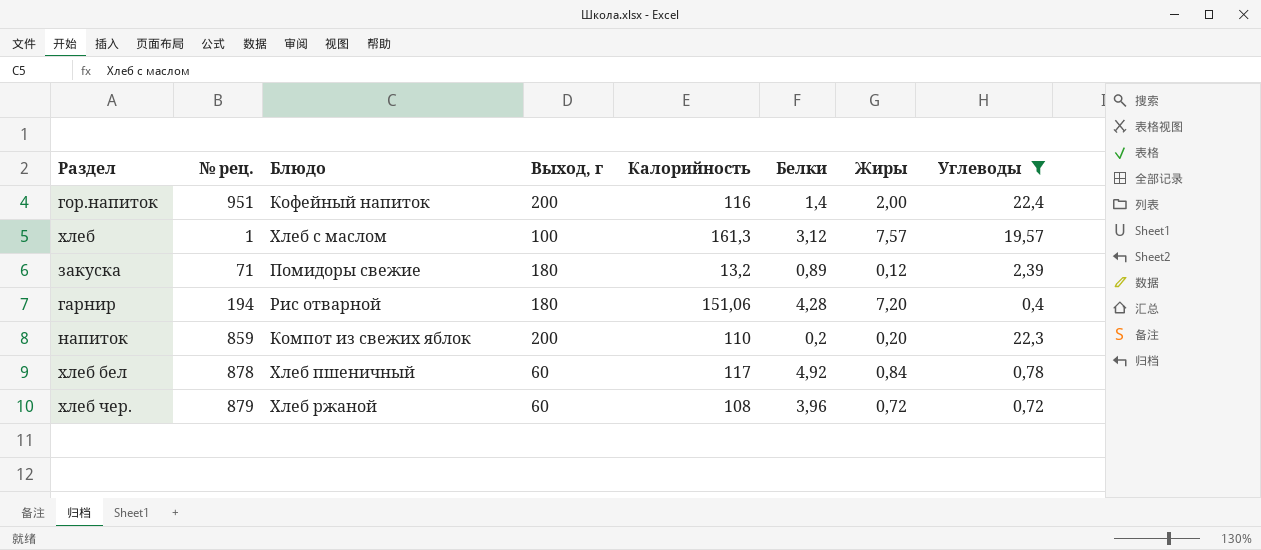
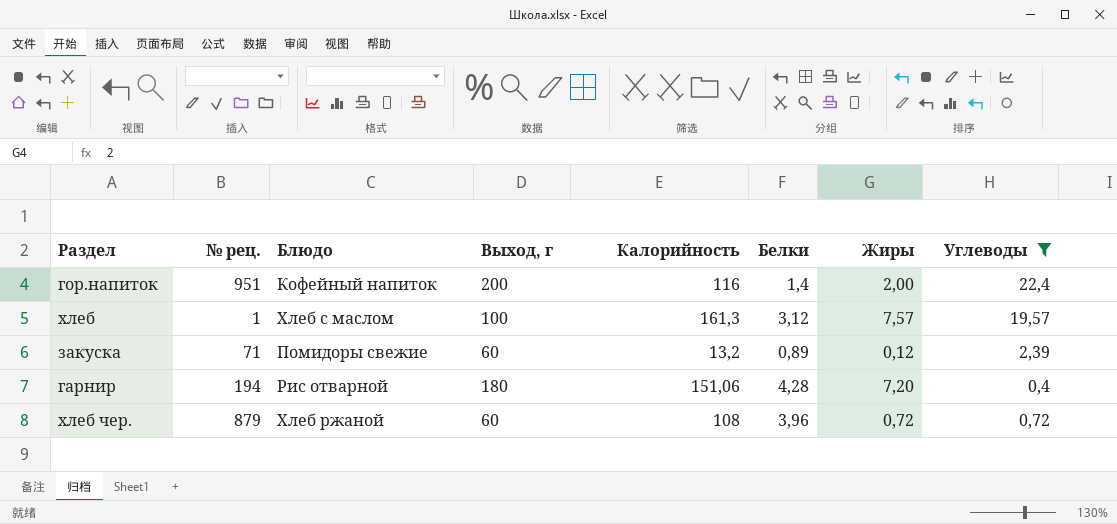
row напиток: 859 | Компот из свежих яблок | 200 | 110 | 0,2 | 0,20 | 22,3 -> none
row хлеб бел: 878 | Хлеб пшеничный | 60 | 117 | 4,92 | 0,84 | 0,78 -> none
закуска | Выход, г: 180 -> 60

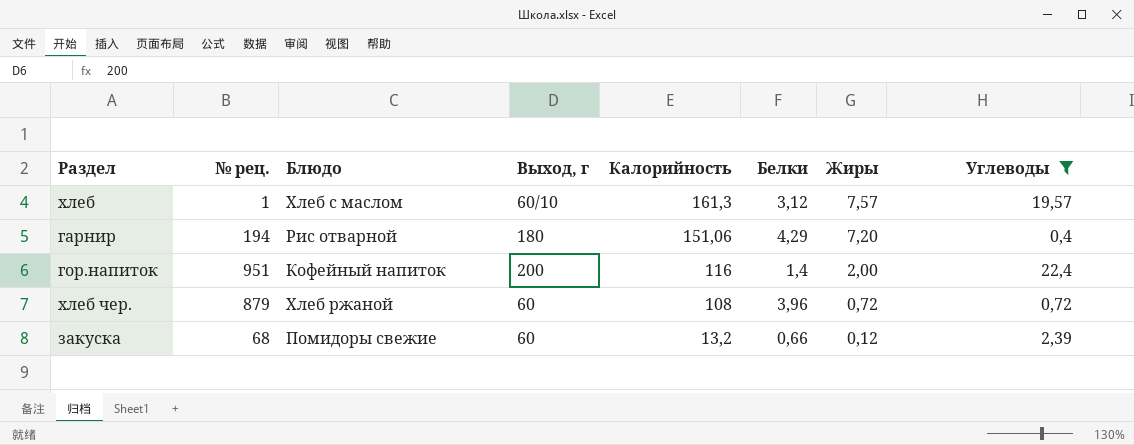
row order: none -> Калорийность descending
хлеб | Выход, г: 100 -> 60/10
гарнир | Белки: 4,28 -> 4,29
закуска | № рец.: 71 -> 68
закуска | Белки: 0,89 -> 0,66

